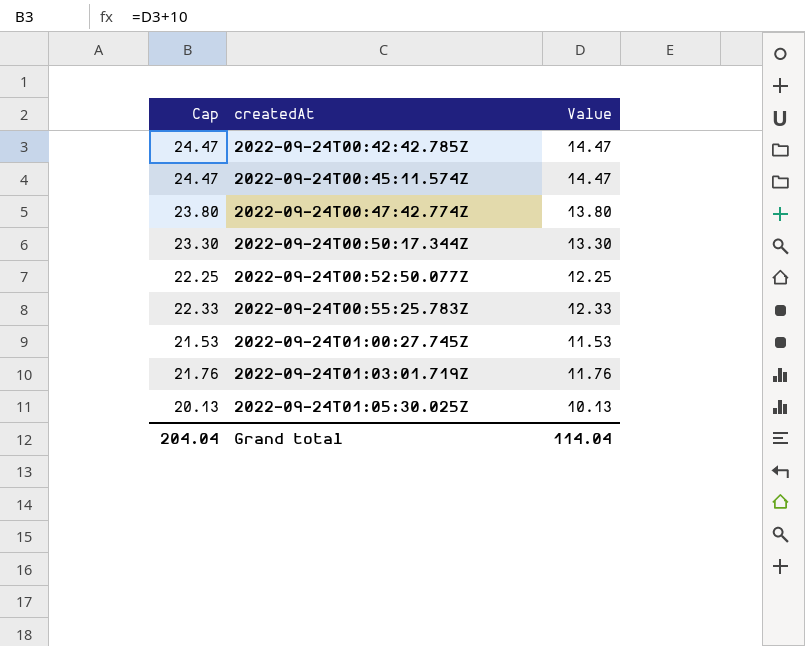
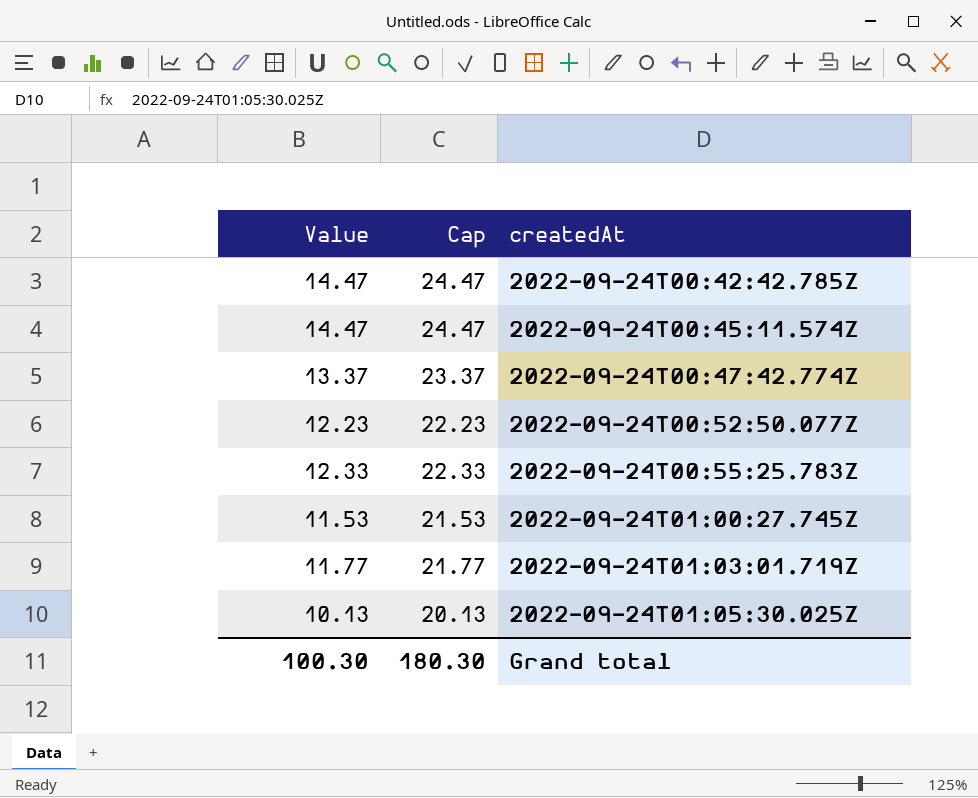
column Value | position: 3 -> 1
row 2022-09-24T00:50:17.344Z: 23.30 | 13.30 -> none
2022-09-24T00:47:42.774Z | Value: 13.80 -> 13.37
2022-09-24T00:47:42.774Z | Cap: 23.80 -> 23.37
2022-09-24T00:52:50.077Z | Value: 12.25 -> 12.23
2022-09-24T00:52:50.077Z | Cap: 22.25 -> 22.23
2022-09-24T01:03:01.719Z | Value: 11.76 -> 11.77
2022-09-24T01:03:01.719Z | Cap: 21.76 -> 21.77
Grand total | Value: 114.04 -> 100.30
Grand total | Cap: 204.04 -> 180.30

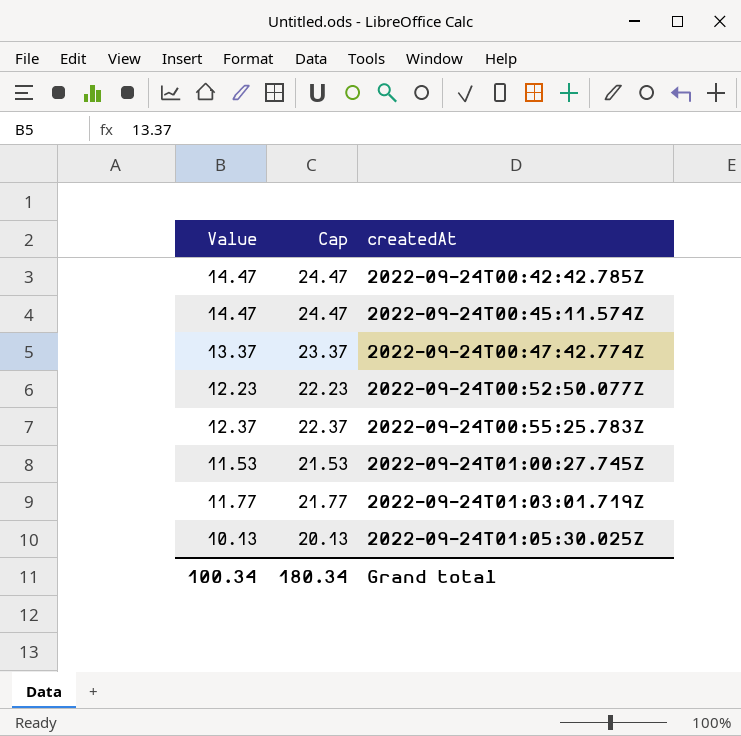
2022-09-24T00:55:25.783Z | Value: 12.33 -> 12.37
2022-09-24T00:55:25.783Z | Cap: 22.33 -> 22.37
Grand total | Value: 100.30 -> 100.34
Grand total | Cap: 180.30 -> 180.34

